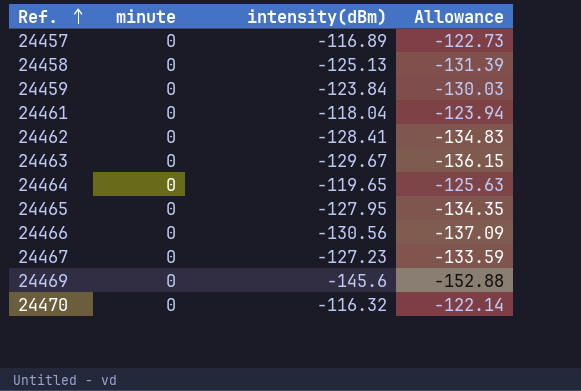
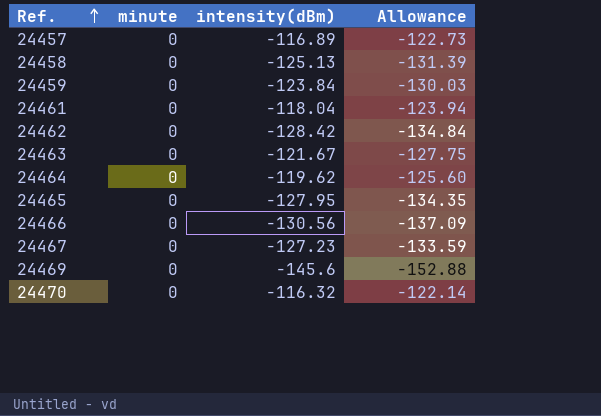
24462 | intensity(dBm): -128.41 -> -128.42
24462 | Allowance: -134.83 -> -134.84
24463 | intensity(dBm): -129.67 -> -121.67
24463 | Allowance: -136.15 -> -127.75
24464 | intensity(dBm): -119.65 -> -119.62
24464 | Allowance: -125.63 -> -125.60

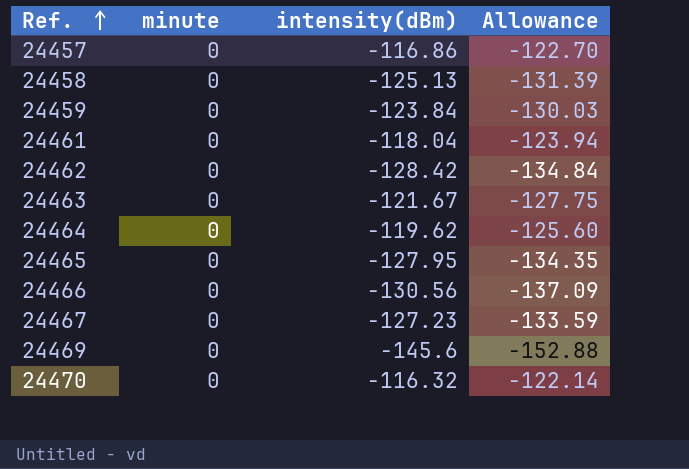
24457 | intensity(dBm): -116.89 -> -116.86
24457 | Allowance: -122.73 -> -122.70

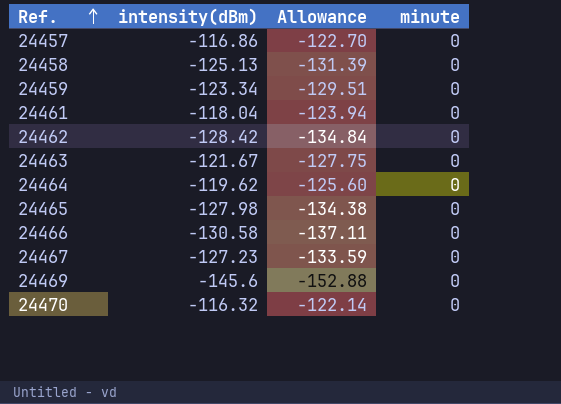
column minute | position: 2 -> 4
24459 | intensity(dBm): -123.84 -> -123.34
24459 | Allowance: -130.03 -> -129.51
24465 | intensity(dBm): -127.95 -> -127.98
24465 | Allowance: -134.35 -> -134.38
24466 | intensity(dBm): -130.56 -> -130.58
24466 | Allowance: -137.09 -> -137.11

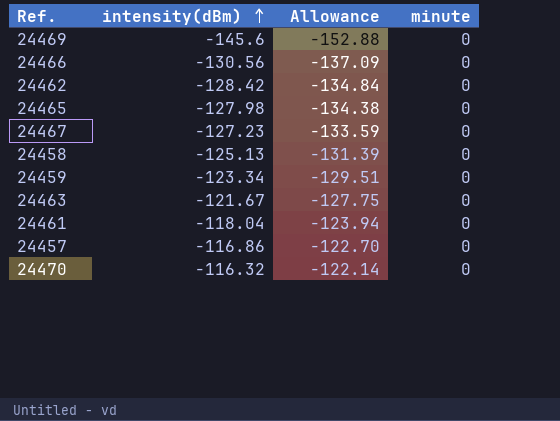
row order: Ref. ascending -> intensity(dBm) ascending
row 24464: -119.62 | -125.60 | 0 -> none
24466 | intensity(dBm): -130.58 -> -130.56
24466 | Allowance: -137.11 -> -137.09

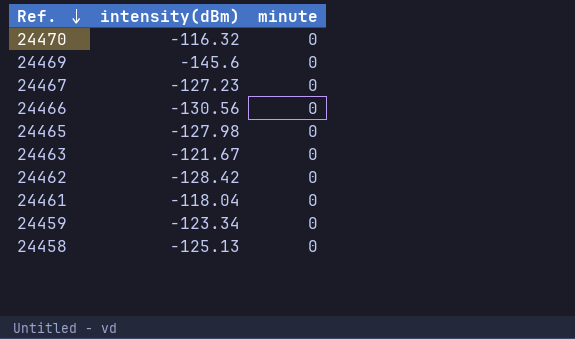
row order: intensity(dBm) ascending -> Ref. descending
column Allowance | formula: [intensity(dBm)] * 1.05 -> none
row 24457: -116.86 | -122.70 | 0 -> none

